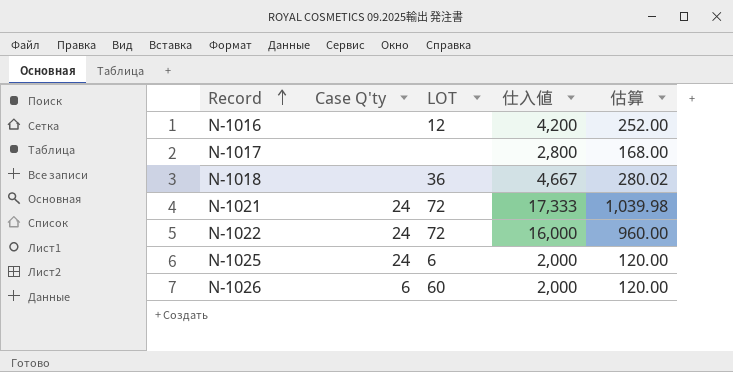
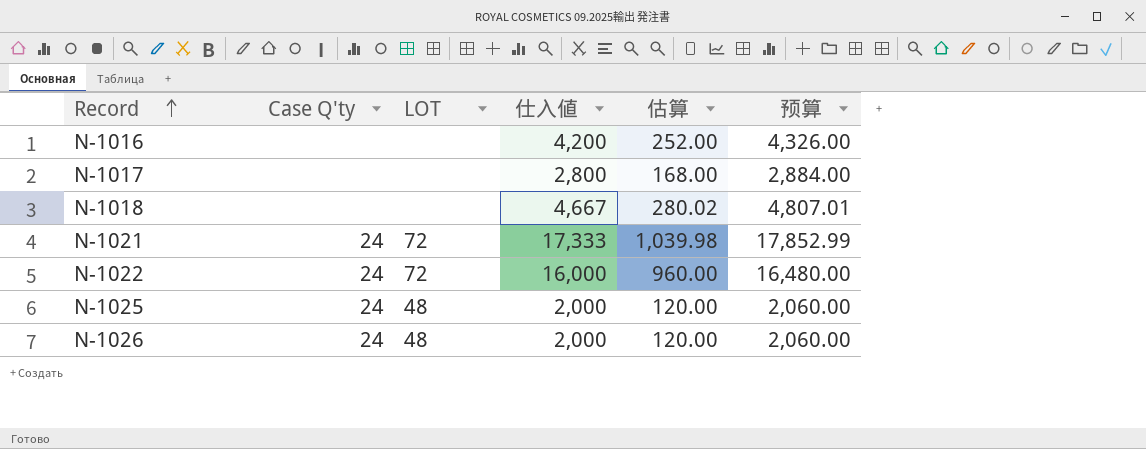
column 预算 | formula: none -> [仕入値] * 1.03
N-1016 | LOT: 12 -> none
N-1018 | LOT: 36 -> none
N-1025 | LOT: 6 -> 48
N-1026 | Case Q'ty: 6 -> 24
N-1026 | LOT: 60 -> 48

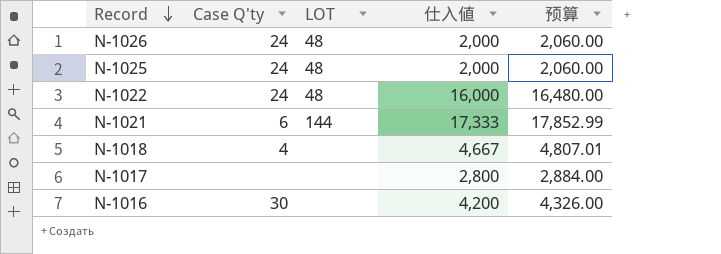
row order: Record ascending -> Record descending
column 估算 | formula: [仕入値] * 0.06 -> none
N-1022 | LOT: 72 -> 48
N-1021 | Case Q'ty: 24 -> 6
N-1021 | LOT: 72 -> 144
N-1018 | Case Q'ty: none -> 4
N-1016 | Case Q'ty: none -> 30

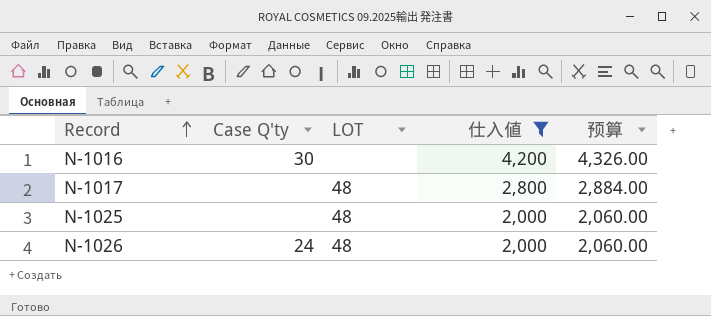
filter: none -> 仕入値 <= 4,200
row order: Record descending -> Record ascending
N-1017 | LOT: none -> 48
N-1025 | Case Q'ty: 24 -> none

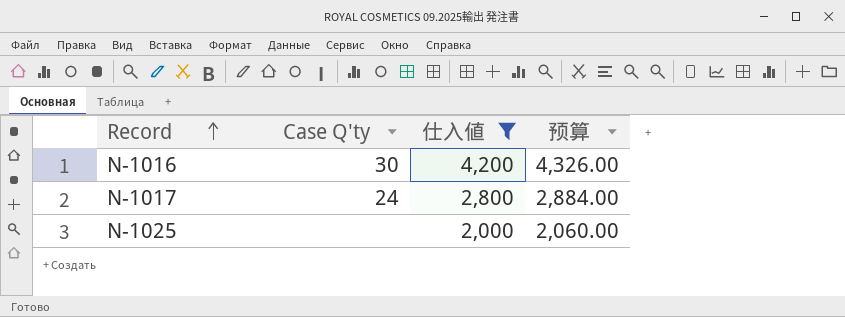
column LOT | position: 3 -> none
row N-1026: 24 | 48 | 2,000 | 2,060.00 -> none
N-1017 | Case Q'ty: none -> 24

